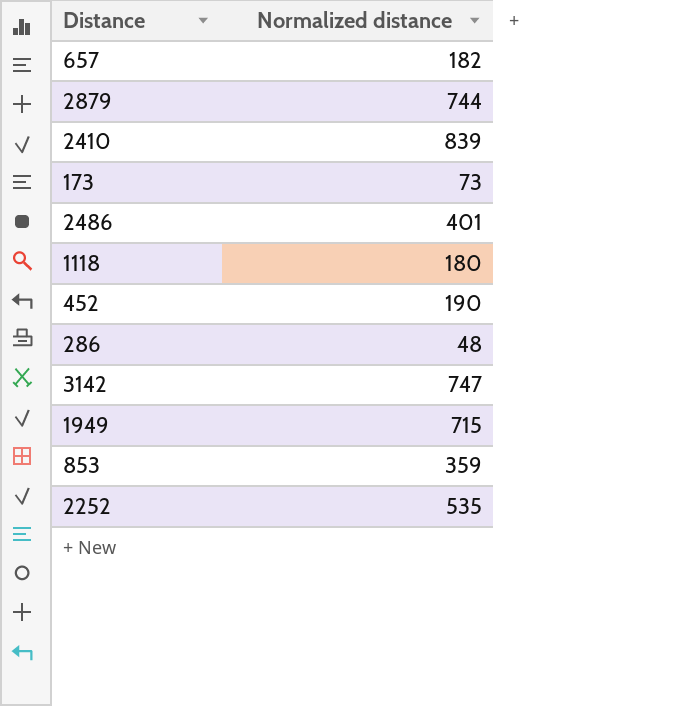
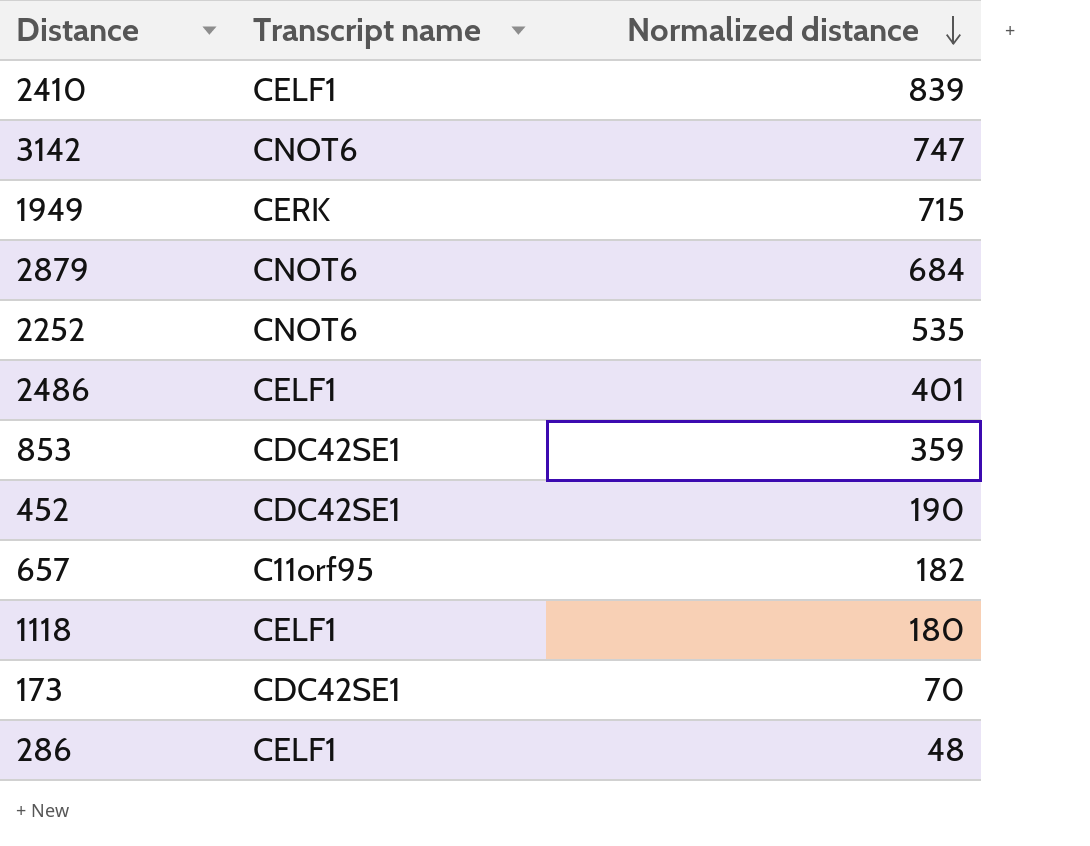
row order: none -> Normalized distance descending
column Transcript name | position: none -> 2
2879 | Normalized distance: 744 -> 684
173 | Normalized distance: 73 -> 70

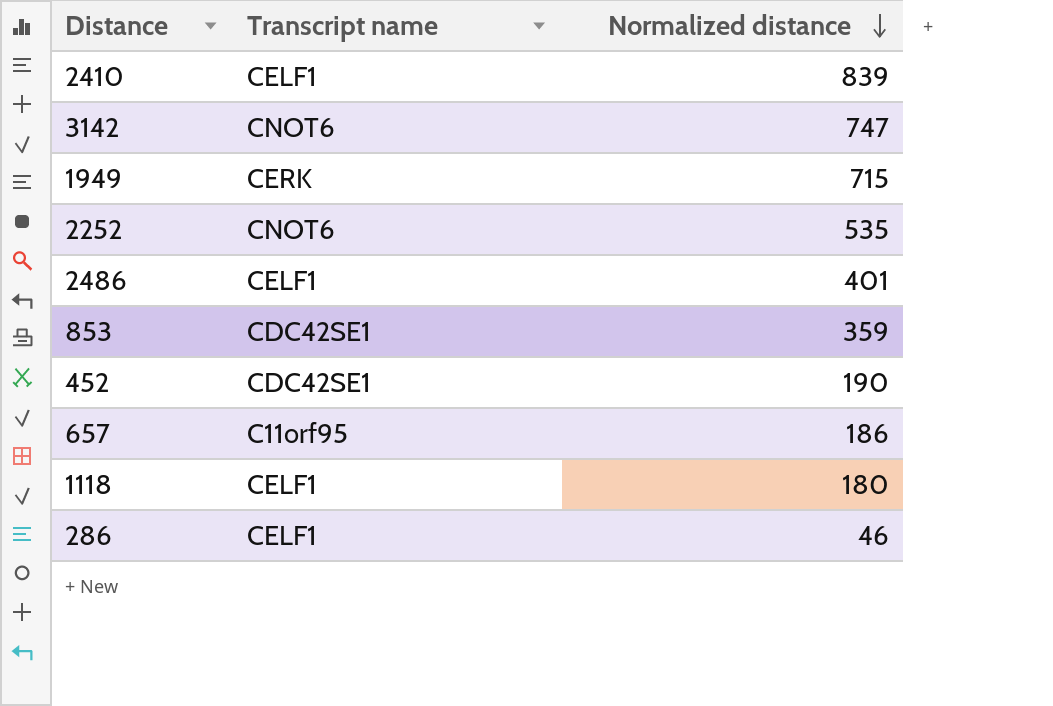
row 2879: CNOT6 | 684 -> none
row 173: CDC42SE1 | 70 -> none
657 | Normalized distance: 182 -> 186
286 | Normalized distance: 48 -> 46

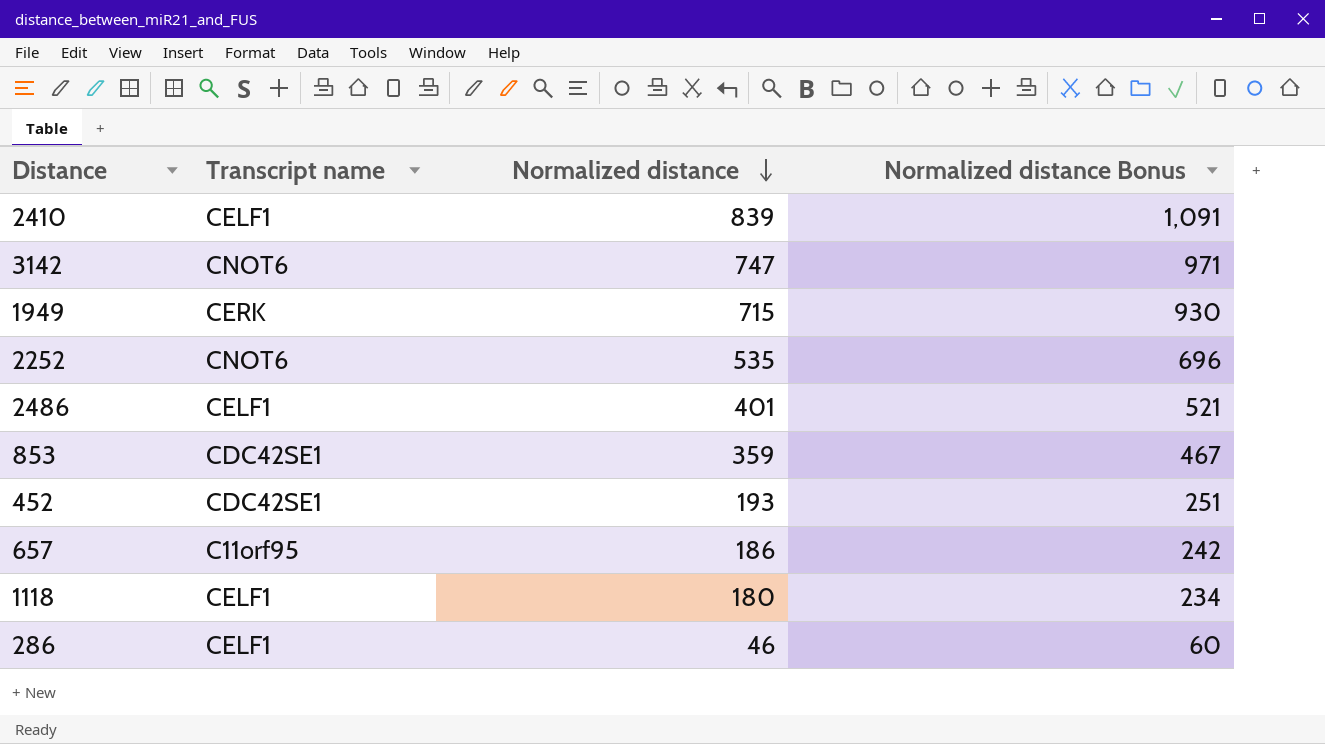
column Normalized distance Bonus | formula: none -> [Normalized distance] * 1.3
452 | Normalized distance: 190 -> 193

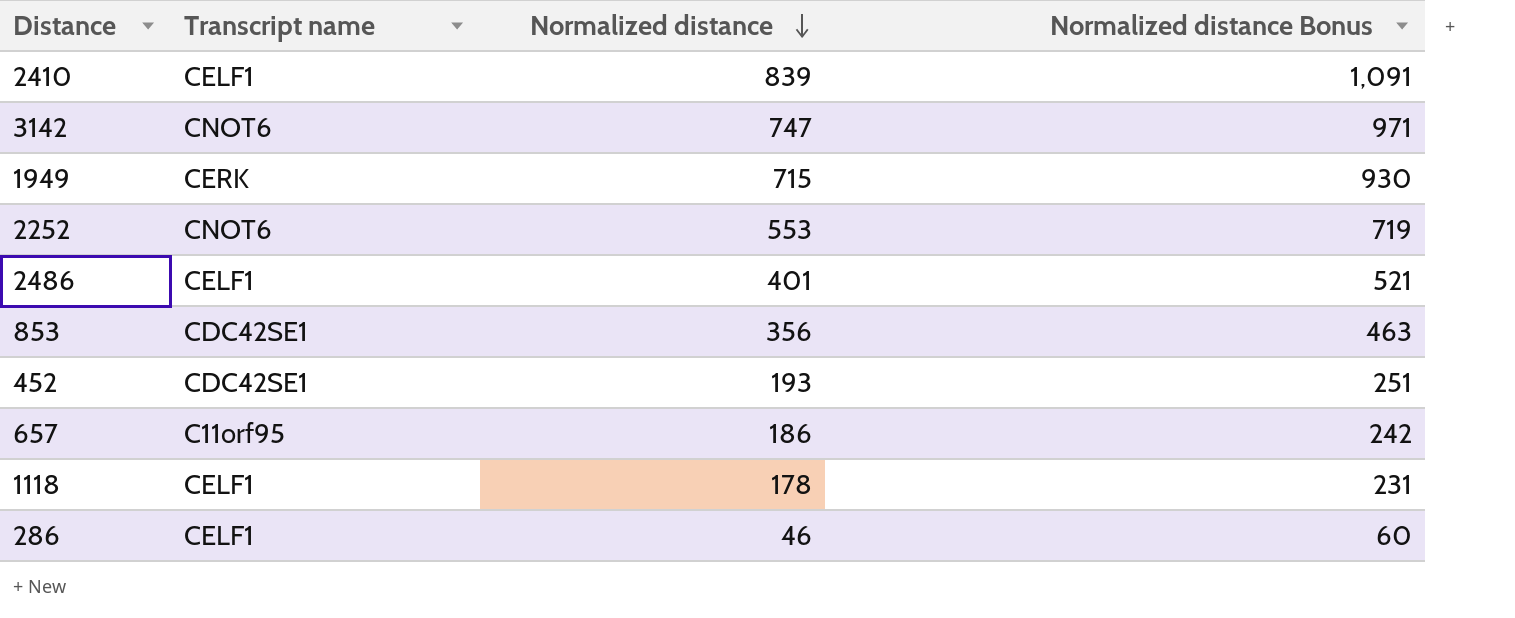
2252 | Normalized distance: 535 -> 553
2252 | Normalized distance Bonus: 696 -> 719
853 | Normalized distance: 359 -> 356
853 | Normalized distance Bonus: 467 -> 463
1118 | Normalized distance: 180 -> 178
1118 | Normalized distance Bonus: 234 -> 231

